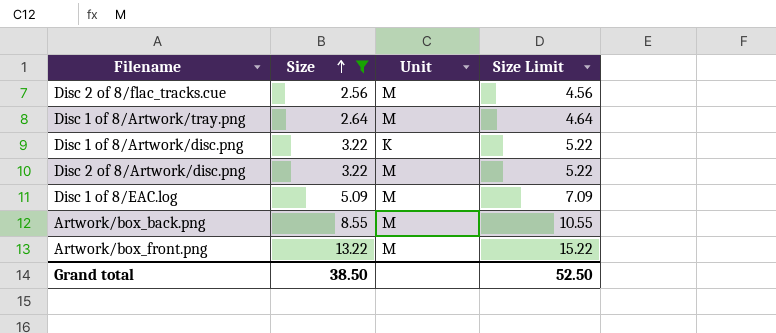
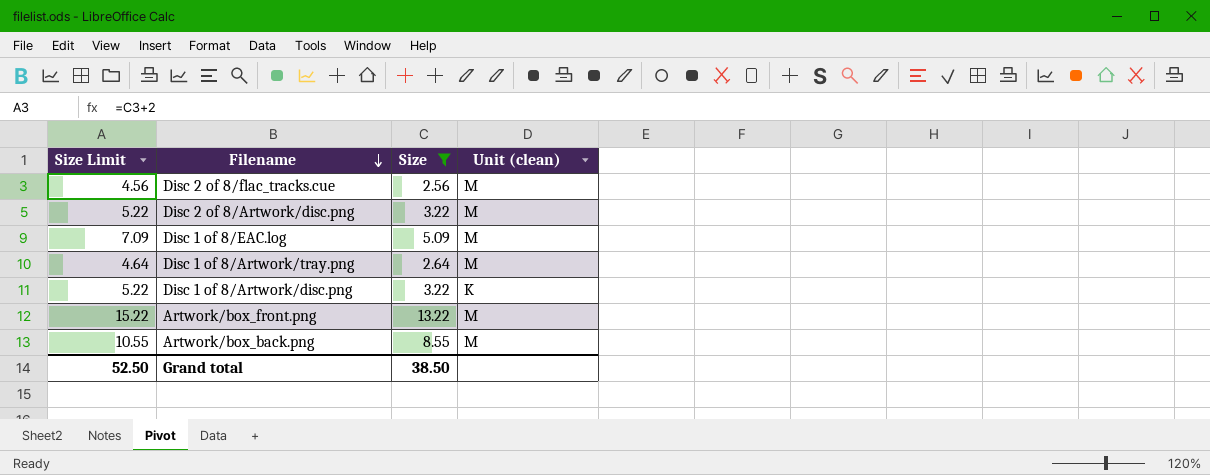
row order: Size ascending -> Filename descending
column Size Limit | position: 4 -> 1
column name: Unit -> Unit (clean)

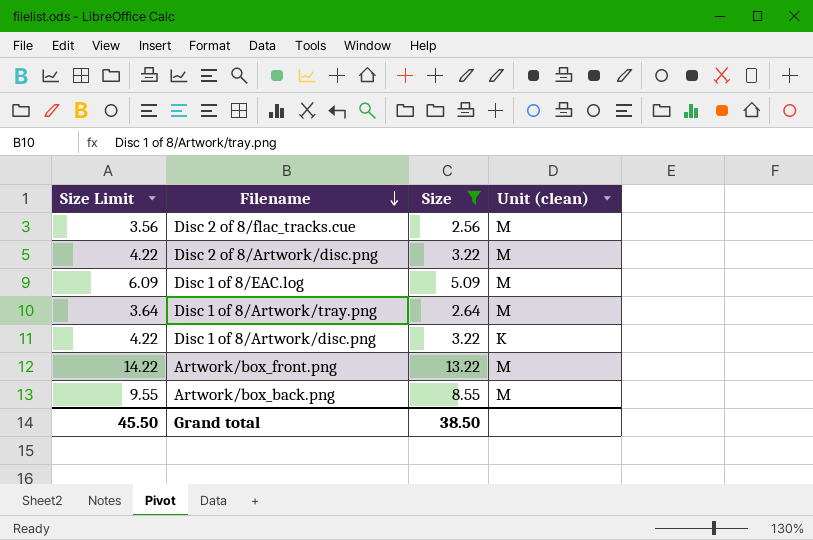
column Size Limit | formula: [Size] + 2 -> [Size] + 1
Grand total | Size Limit: 52.50 -> 45.50

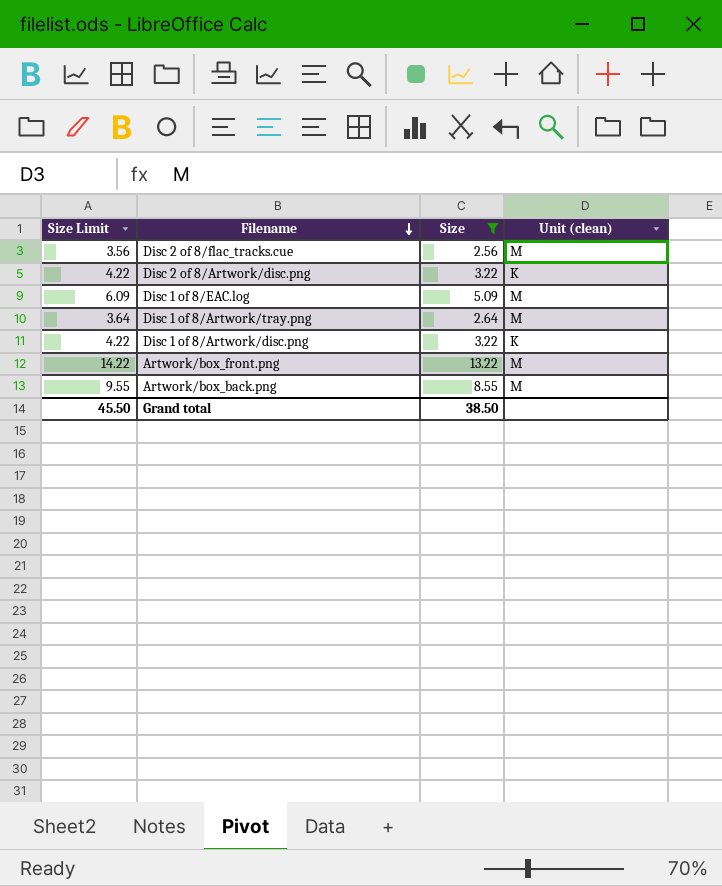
Disc 2 of 8/Artwork/disc.png | Unit (clean): M -> K

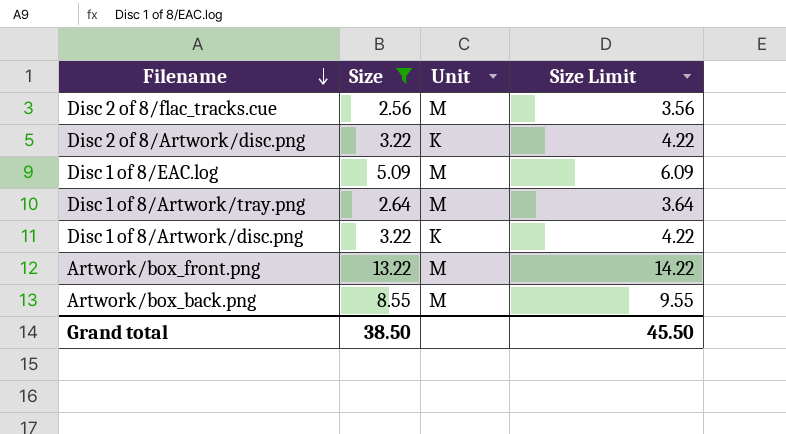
column name: Unit (clean) -> Unit
column Size Limit | position: 1 -> 4

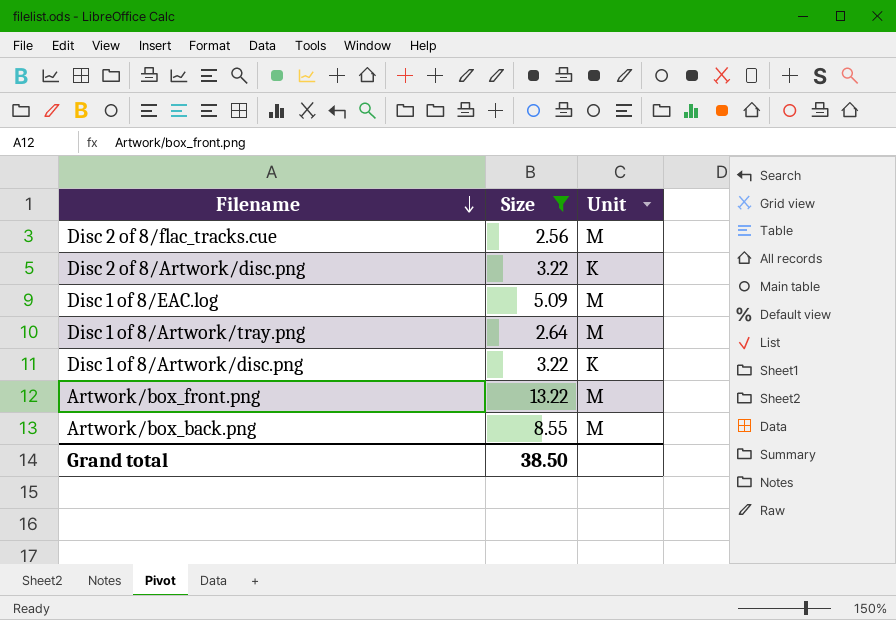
column Size Limit | formula: [Size] + 1 -> none

